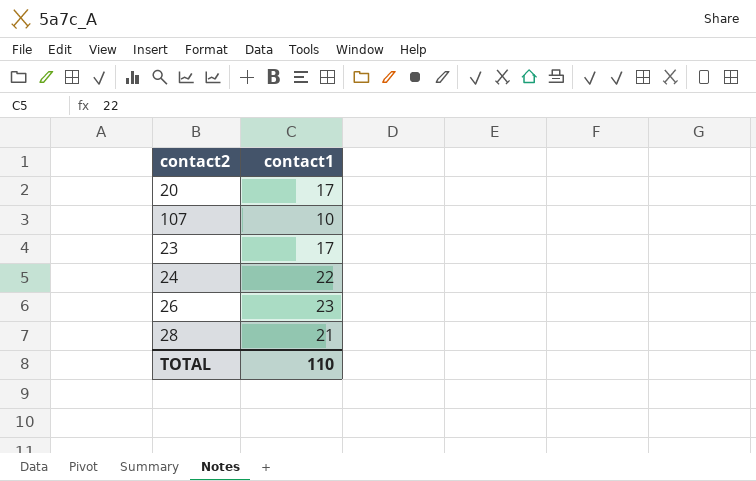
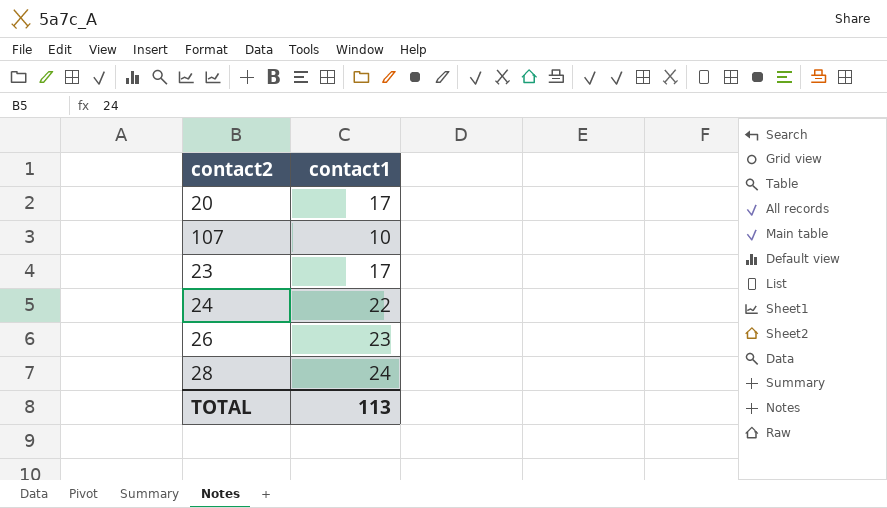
28 | contact1: 21 -> 24
TOTAL | contact1: 110 -> 113

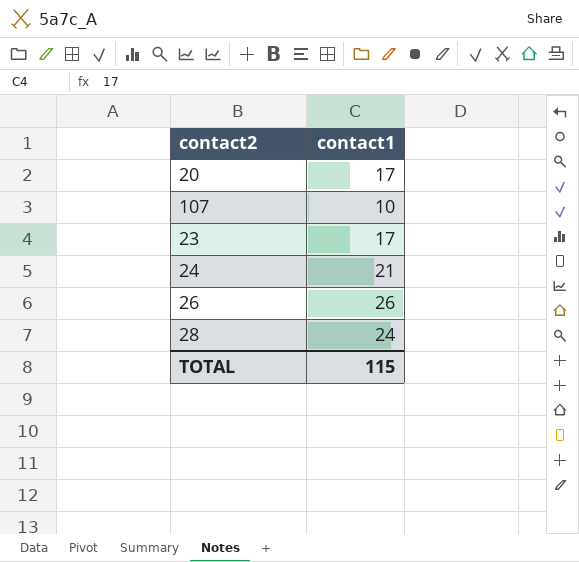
24 | contact1: 22 -> 21
26 | contact1: 23 -> 26
TOTAL | contact1: 113 -> 115

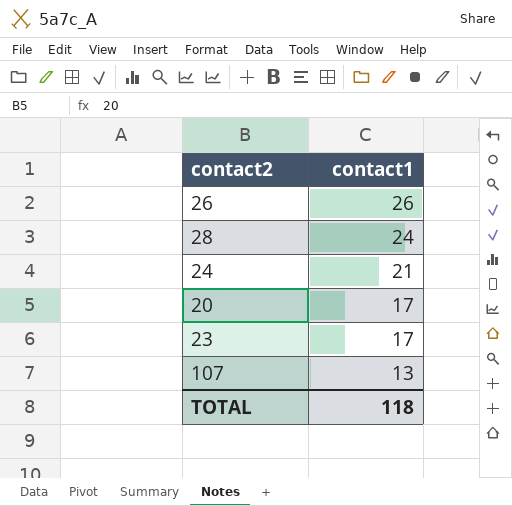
row order: none -> contact1 descending
107 | contact1: 10 -> 13
TOTAL | contact1: 115 -> 118

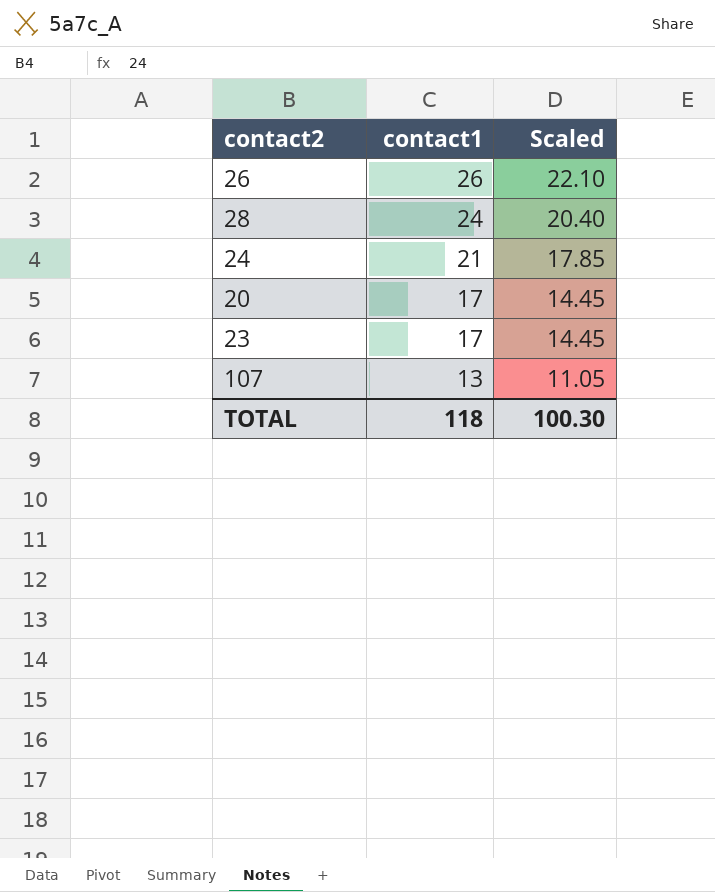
column Scaled | formula: none -> [contact1] * 0.85

